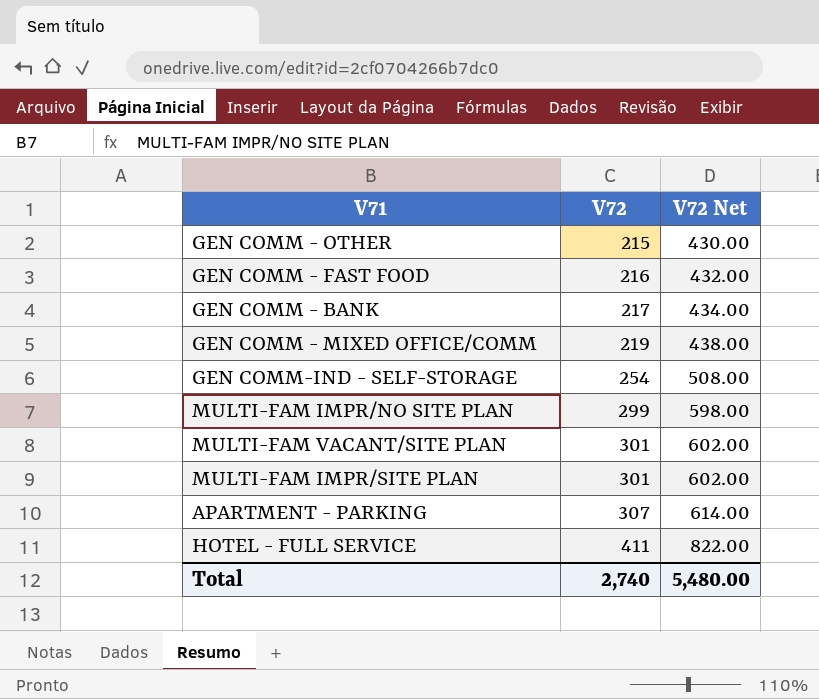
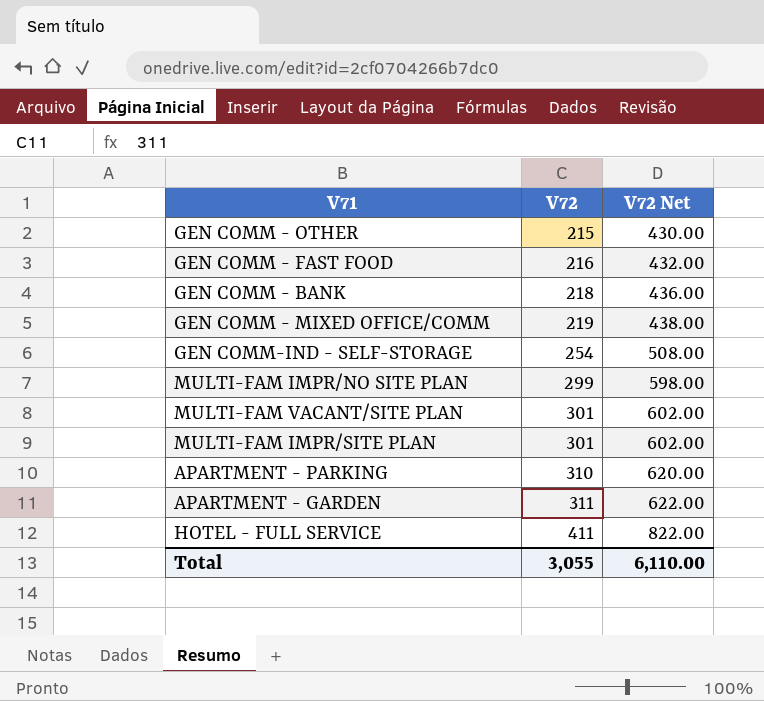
GEN COMM - BANK | V72: 217 -> 218
GEN COMM - BANK | V72 Net: 434.00 -> 436.00
APARTMENT - PARKING | V72: 307 -> 310
APARTMENT - PARKING | V72 Net: 614.00 -> 620.00
row APARTMENT - GARDEN: none -> 311 | 622.00
Total | V72: 2,740 -> 3,055
Total | V72 Net: 5,480.00 -> 6,110.00

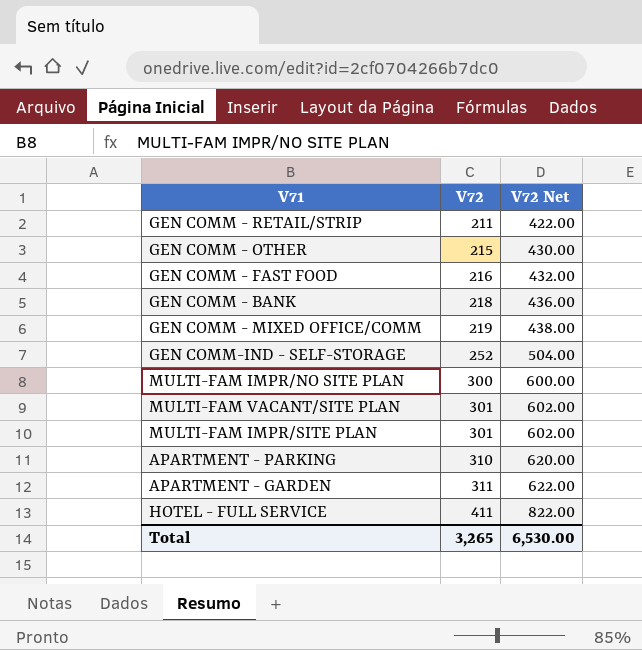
row GEN COMM - RETAIL/STRIP: none -> 211 | 422.00
GEN COMM-IND - SELF-STORAGE | V72: 254 -> 252
GEN COMM-IND - SELF-STORAGE | V72 Net: 508.00 -> 504.00
MULTI-FAM IMPR/NO SITE PLAN | V72: 299 -> 300
MULTI-FAM IMPR/NO SITE PLAN | V72 Net: 598.00 -> 600.00
Total | V72: 3,055 -> 3,265
Total | V72 Net: 6,110.00 -> 6,530.00

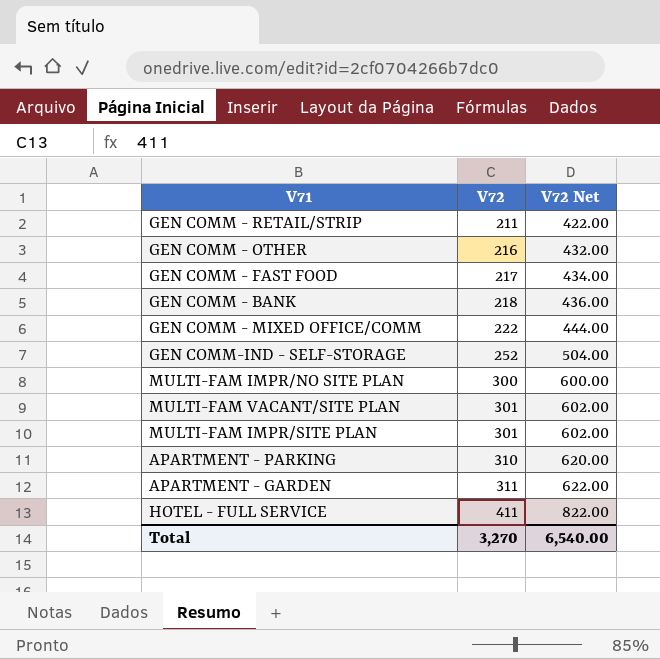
GEN COMM - OTHER | V72: 215 -> 216
GEN COMM - OTHER | V72 Net: 430.00 -> 432.00
GEN COMM - FAST FOOD | V72: 216 -> 217
GEN COMM - FAST FOOD | V72 Net: 432.00 -> 434.00
GEN COMM - MIXED OFFICE/COMM | V72: 219 -> 222
GEN COMM - MIXED OFFICE/COMM | V72 Net: 438.00 -> 444.00
Total | V72: 3,265 -> 3,270
Total | V72 Net: 6,530.00 -> 6,540.00

